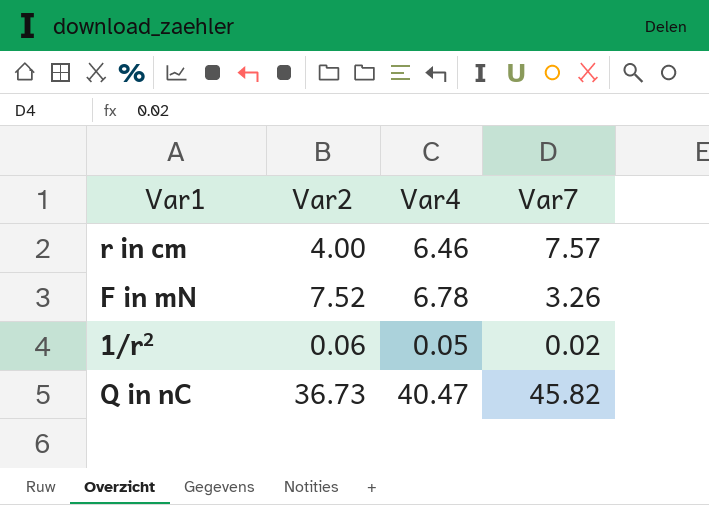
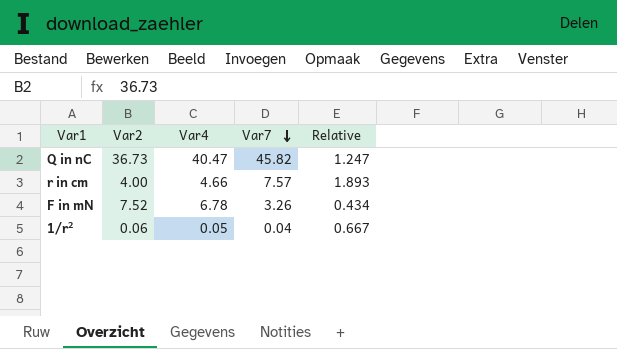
row order: none -> Var7 descending
column Relative | formula: none -> [Var7] / [Var2]
r in cm | Var4: 6.46 -> 4.66
1/r² | Var7: 0.02 -> 0.04

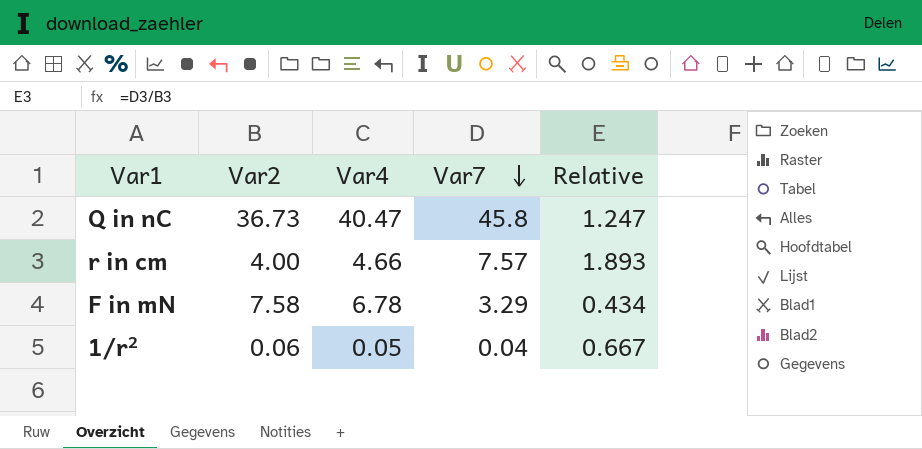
Q in nC | Var7: 45.82 -> 45.8
F in mN | Var2: 7.52 -> 7.58
F in mN | Var7: 3.26 -> 3.29

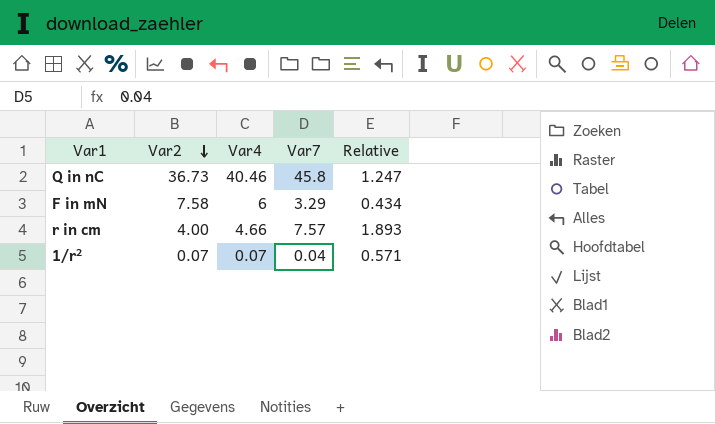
row order: Var7 descending -> Var2 descending
Q in nC | Var4: 40.47 -> 40.46
F in mN | Var4: 6.78 -> 6
1/r² | Var2: 0.06 -> 0.07
1/r² | Var4: 0.05 -> 0.07
1/r² | Relative: 0.667 -> 0.571

